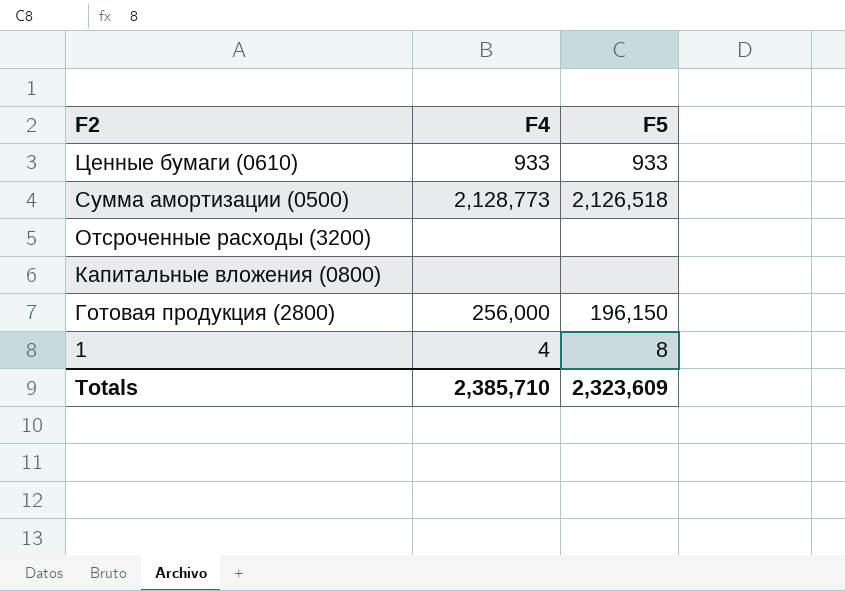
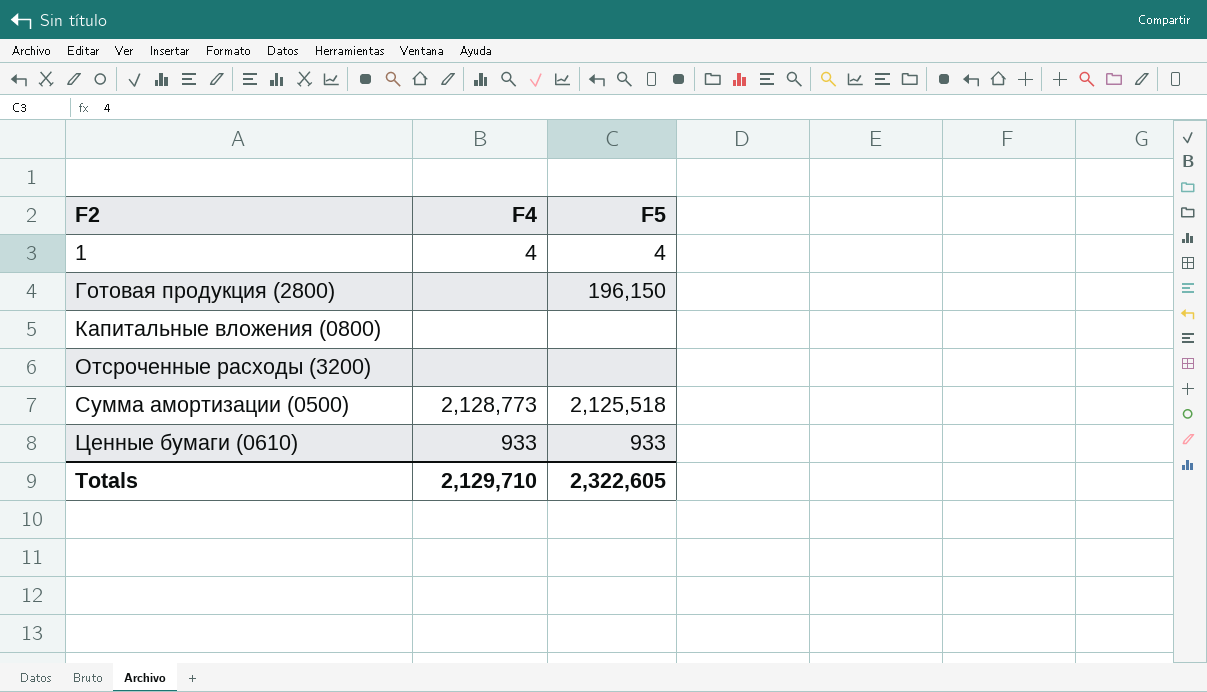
row order: F2 descending -> F2 ascending
1 | F5: 8 -> 4
Готовая продукция (2800) | F4: 256,000 -> none
Сумма амортизации (0500) | F5: 2,126,518 -> 2,125,518
Totals | F4: 2,385,710 -> 2,129,710
Totals | F5: 2,323,609 -> 2,322,605

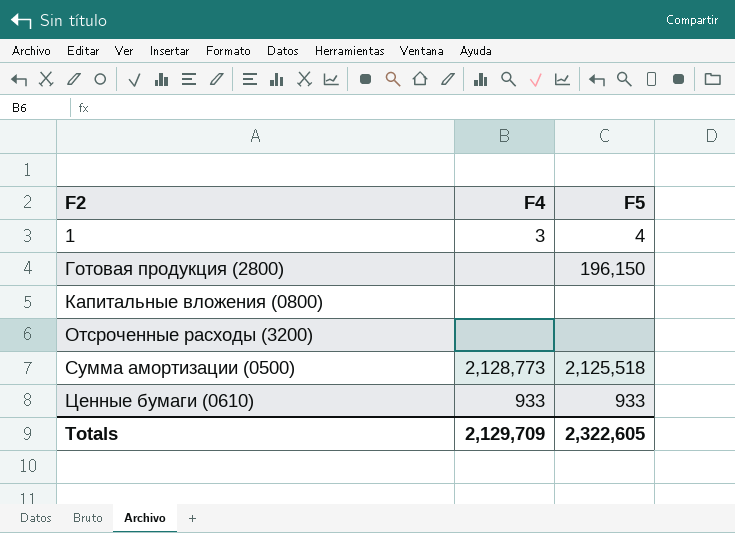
1 | F4: 4 -> 3
Totals | F4: 2,129,710 -> 2,129,709

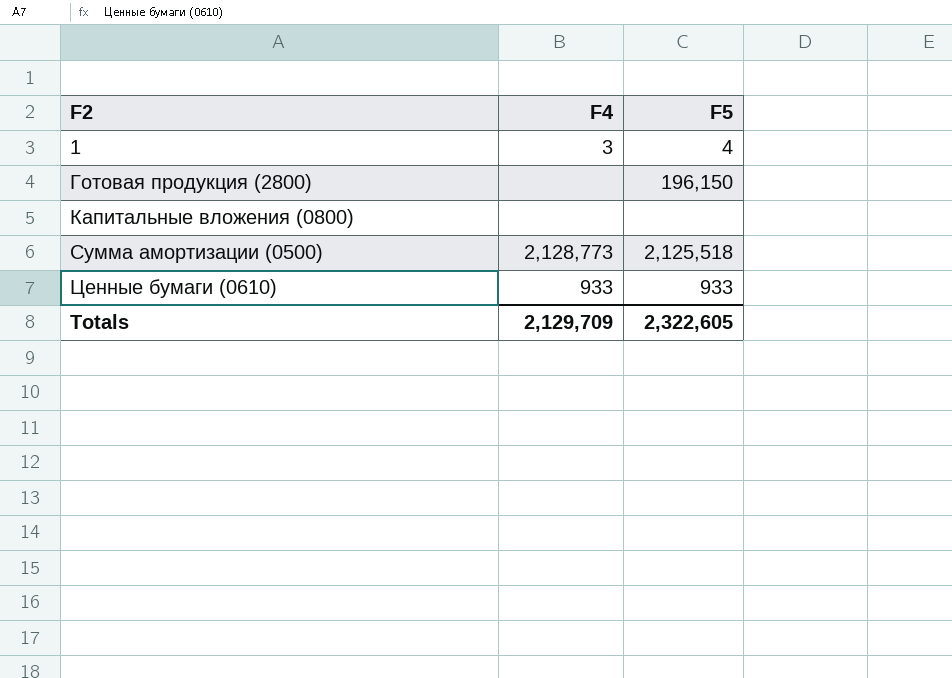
row Отсроченные расходы (3200): none | none -> none

